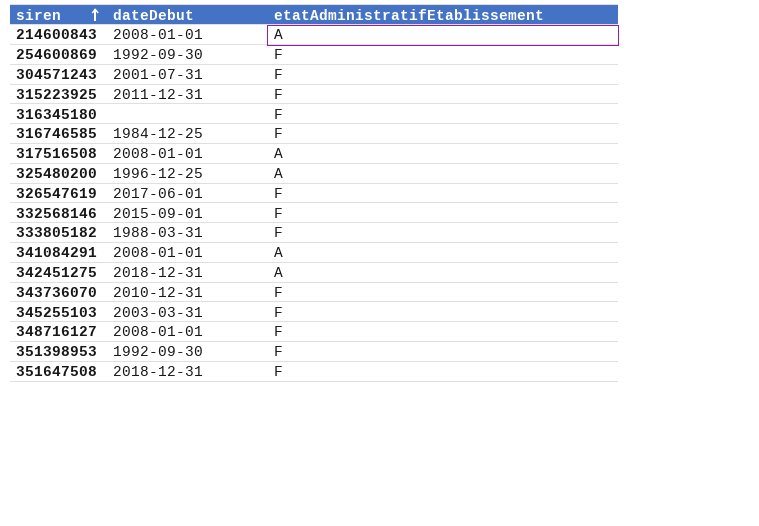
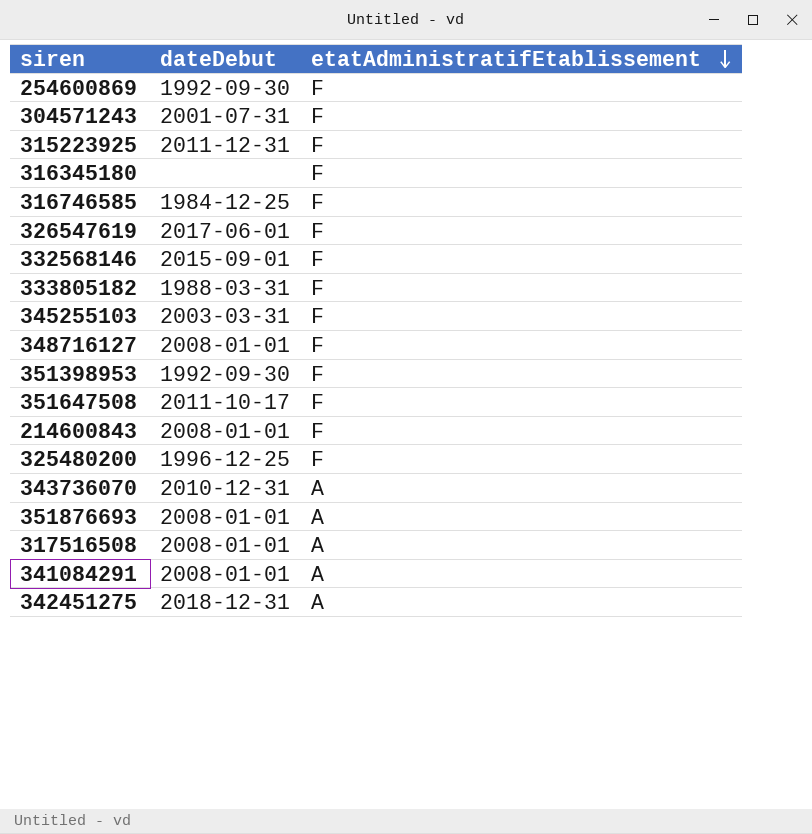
row order: siren ascending -> etatAdministratifEtablissement descending
351647508 | dateDebut: 2018-12-31 -> 2011-10-17
214600843 | etatAdministratifEtablissement: A -> F
325480200 | etatAdministratifEtablissement: A -> F
343736070 | etatAdministratifEtablissement: F -> A
row 351876693: none -> 2008-01-01 | A

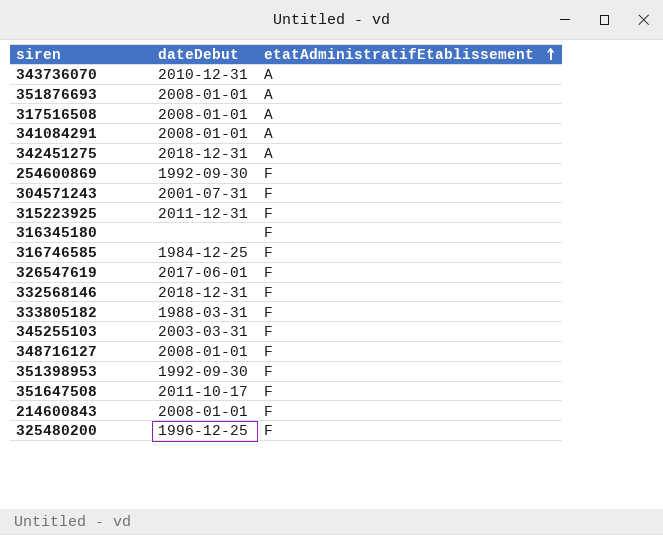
row order: etatAdministratifEtablissement descending -> etatAdministratifEtablissement ascending
332568146 | dateDebut: 2015-09-01 -> 2018-12-31

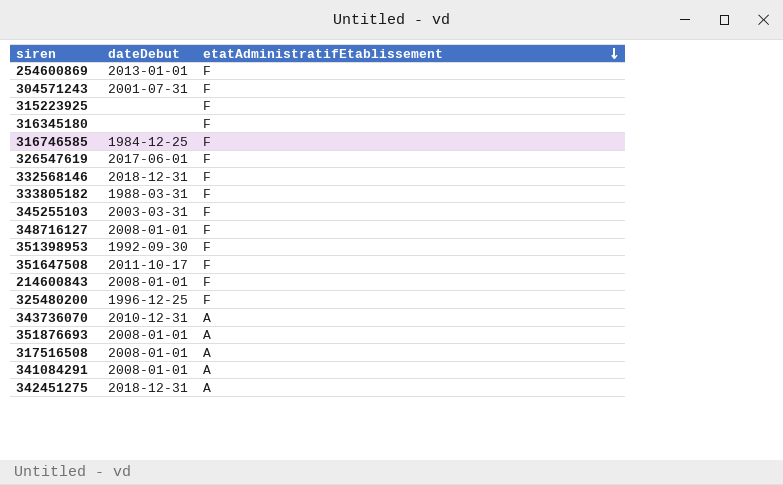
row order: etatAdministratifEtablissement ascending -> etatAdministratifEtablissement descending
254600869 | dateDebut: 1992-09-30 -> 2013-01-01
315223925 | dateDebut: 2011-12-31 -> none

